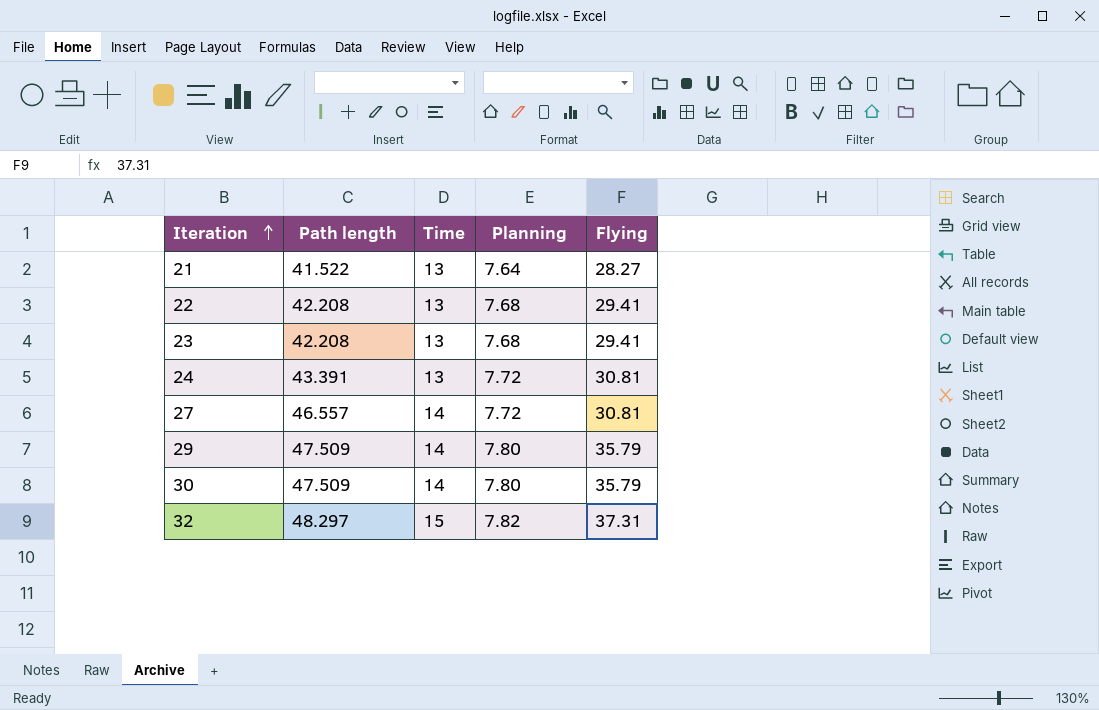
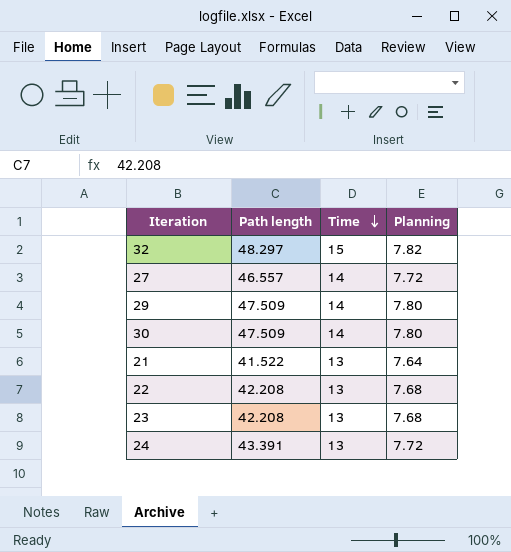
row order: Iteration ascending -> Time descending
column Flying | position: 5 -> none

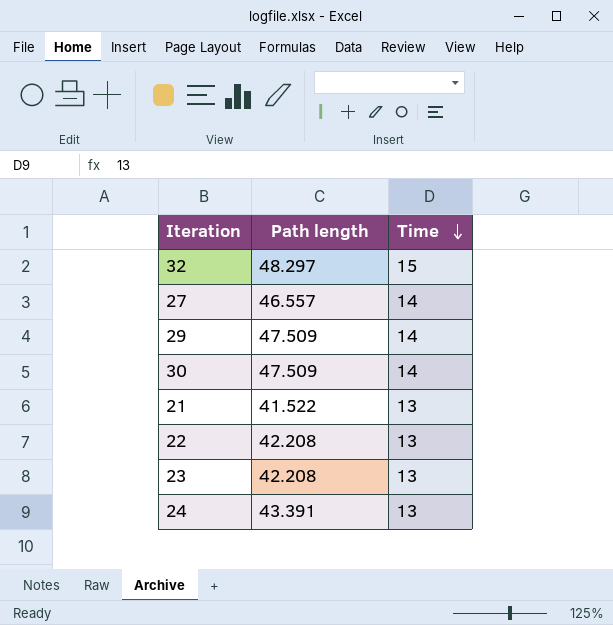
column Planning | position: 4 -> none

